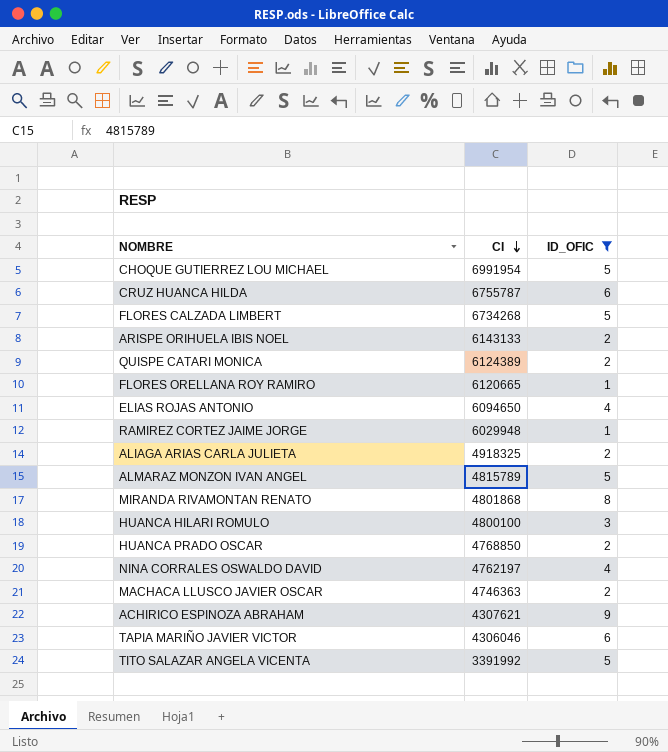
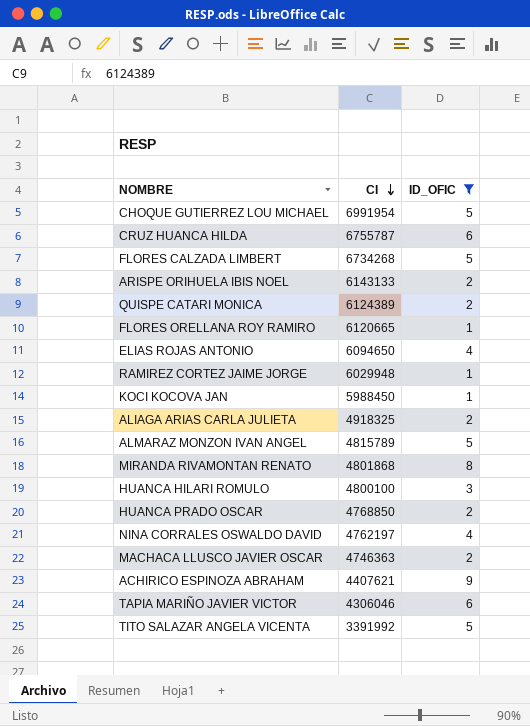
row KOCI KOCOVA JAN: none -> 5988450 | 1
ACHIRICO ESPINOZA ABRAHAM | CI: 4307621 -> 4407621

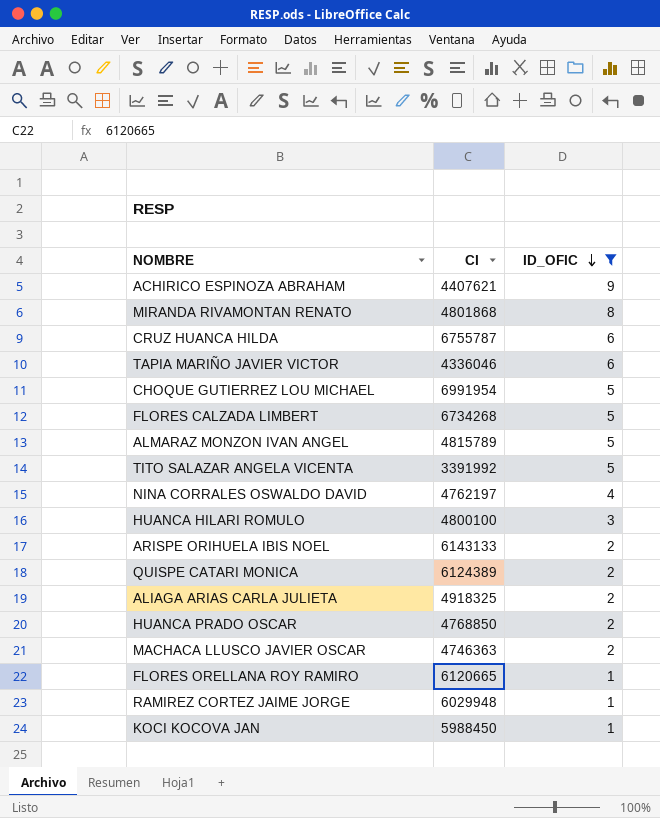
row order: CI descending -> ID_OFIC descending
row ELIAS ROJAS ANTONIO: 6094650 | 4 -> none
TAPIA MARIÑO JAVIER VICTOR | CI: 4306046 -> 4336046

